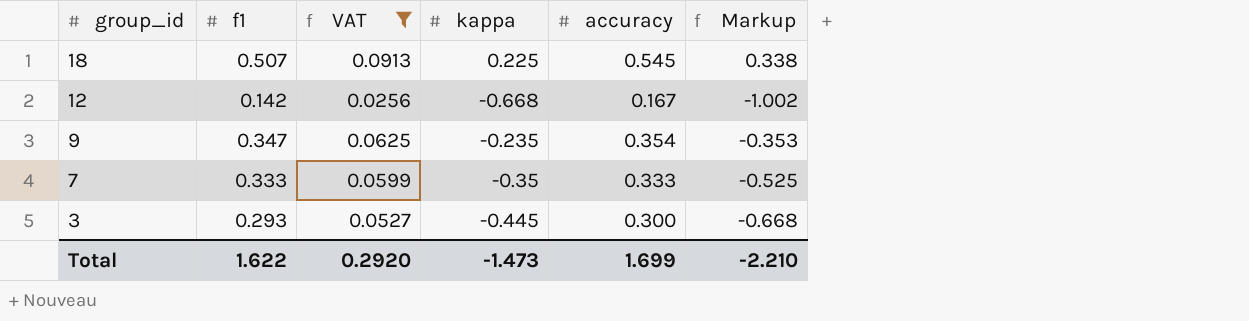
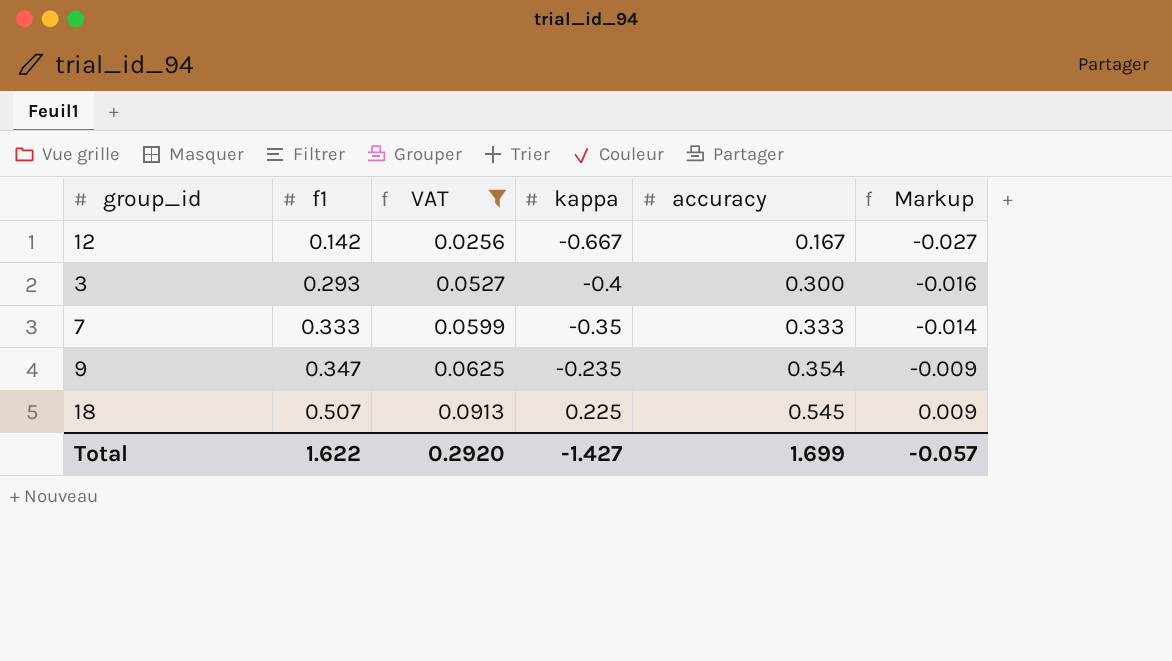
row order: group_id descending -> f1 ascending
column Markup | formula: [kappa] * 1.5 -> [kappa] * 0.04
12 | kappa: -0.668 -> -0.667
3 | kappa: -0.445 -> -0.4
Total | kappa: -1.473 -> -1.427
Total | Markup: -2.210 -> -0.057

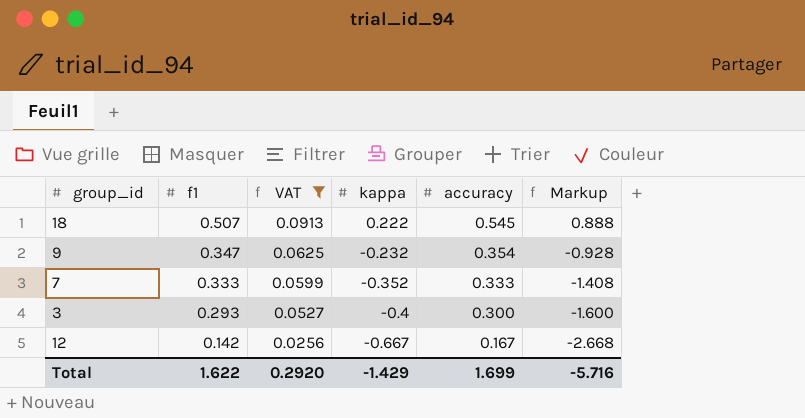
row order: f1 ascending -> f1 descending
column Markup | formula: [kappa] * 0.04 -> [kappa] * 4
18 | kappa: 0.225 -> 0.222
9 | kappa: -0.235 -> -0.232
7 | kappa: -0.35 -> -0.352
Total | kappa: -1.427 -> -1.429
Total | Markup: -0.057 -> -5.716

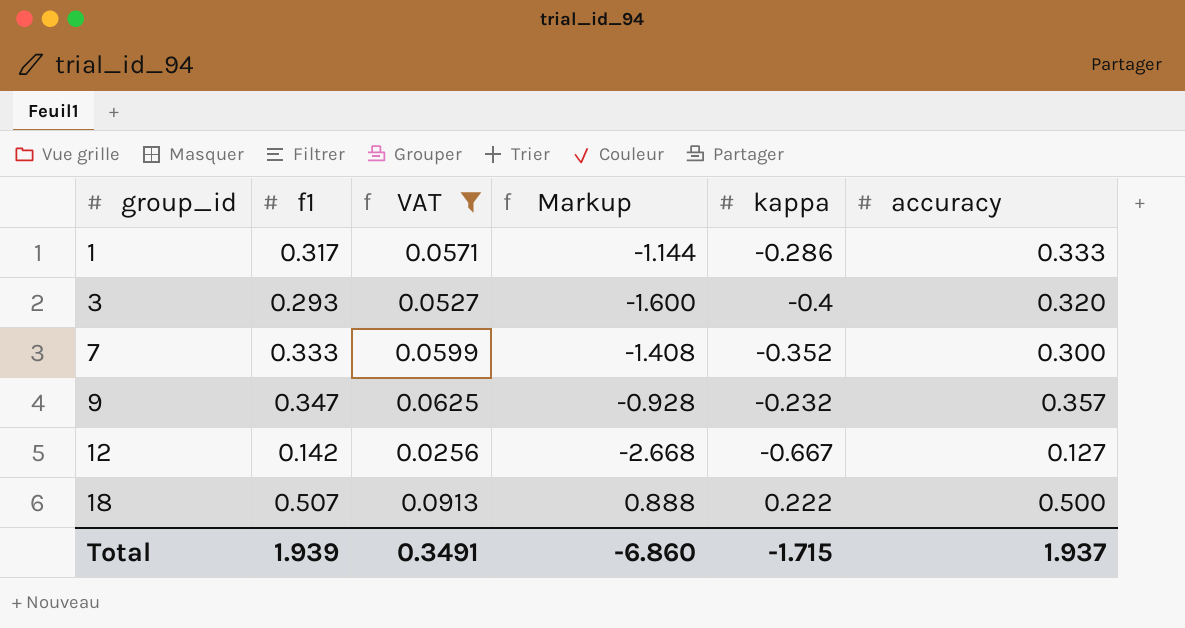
row order: f1 descending -> group_id ascending
column Markup | position: 6 -> 4
row 1: none -> 0.317 | 0.0571 | -1.144 | -0.286 | 0.333
3 | accuracy: 0.300 -> 0.320
7 | accuracy: 0.333 -> 0.300
9 | accuracy: 0.354 -> 0.357
12 | accuracy: 0.167 -> 0.127
18 | accuracy: 0.545 -> 0.500
Total | f1: 1.622 -> 1.939
Total | VAT: 0.2920 -> 0.3491
Total | Markup: -5.716 -> -6.860
Total | kappa: -1.429 -> -1.715
Total | accuracy: 1.699 -> 1.937

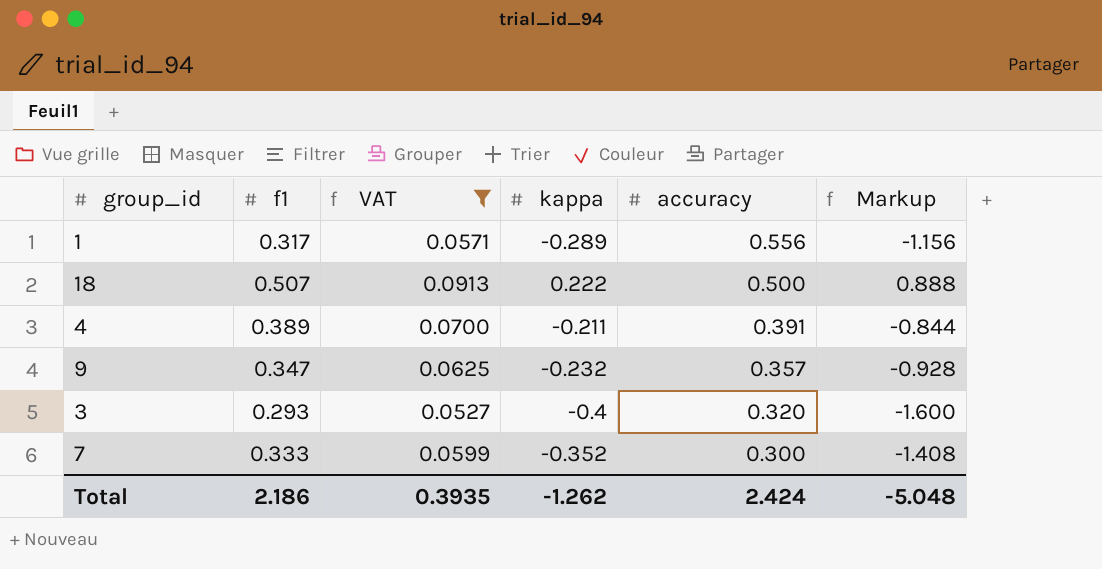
row order: group_id ascending -> accuracy descending
column Markup | position: 4 -> 6
row 12: 0.142 | 0.0256 | -2.668 | -0.667 | 0.127 -> none
1 | kappa: -0.286 -> -0.289
1 | accuracy: 0.333 -> 0.556
1 | Markup: -1.144 -> -1.156
row 4: none -> 0.389 | 0.0700 | -0.211 | 0.391 | -0.844
Total | f1: 1.939 -> 2.186
Total | VAT: 0.3491 -> 0.3935
Total | kappa: -1.715 -> -1.262
Total | accuracy: 1.937 -> 2.424
Total | Markup: -6.860 -> -5.048

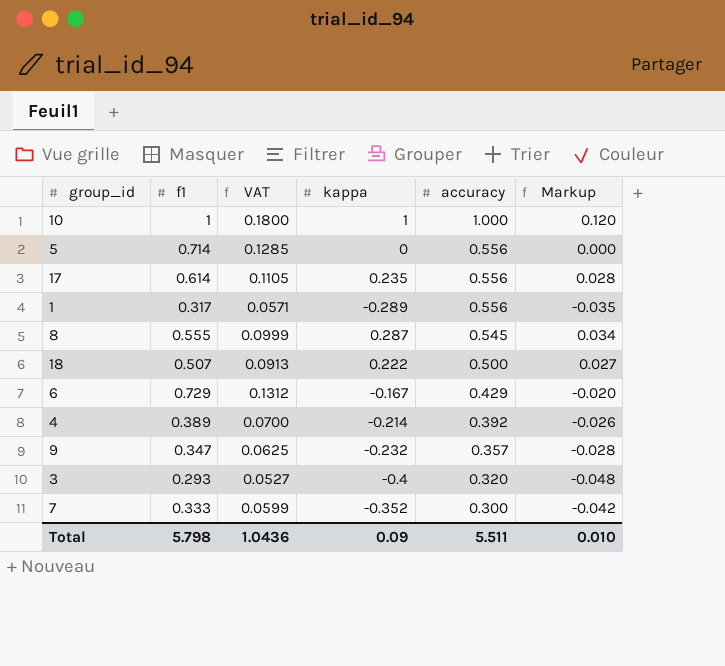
filter: VAT <= 0.0913 -> none
column Markup | formula: [kappa] * 4 -> [kappa] * 0.12
4 | kappa: -0.211 -> -0.214
4 | accuracy: 0.391 -> 0.392
Total | f1: 2.186 -> 5.798
Total | VAT: 0.3935 -> 1.0436
Total | kappa: -1.262 -> 0.09
Total | accuracy: 2.424 -> 5.511
Total | Markup: -5.048 -> 0.010

